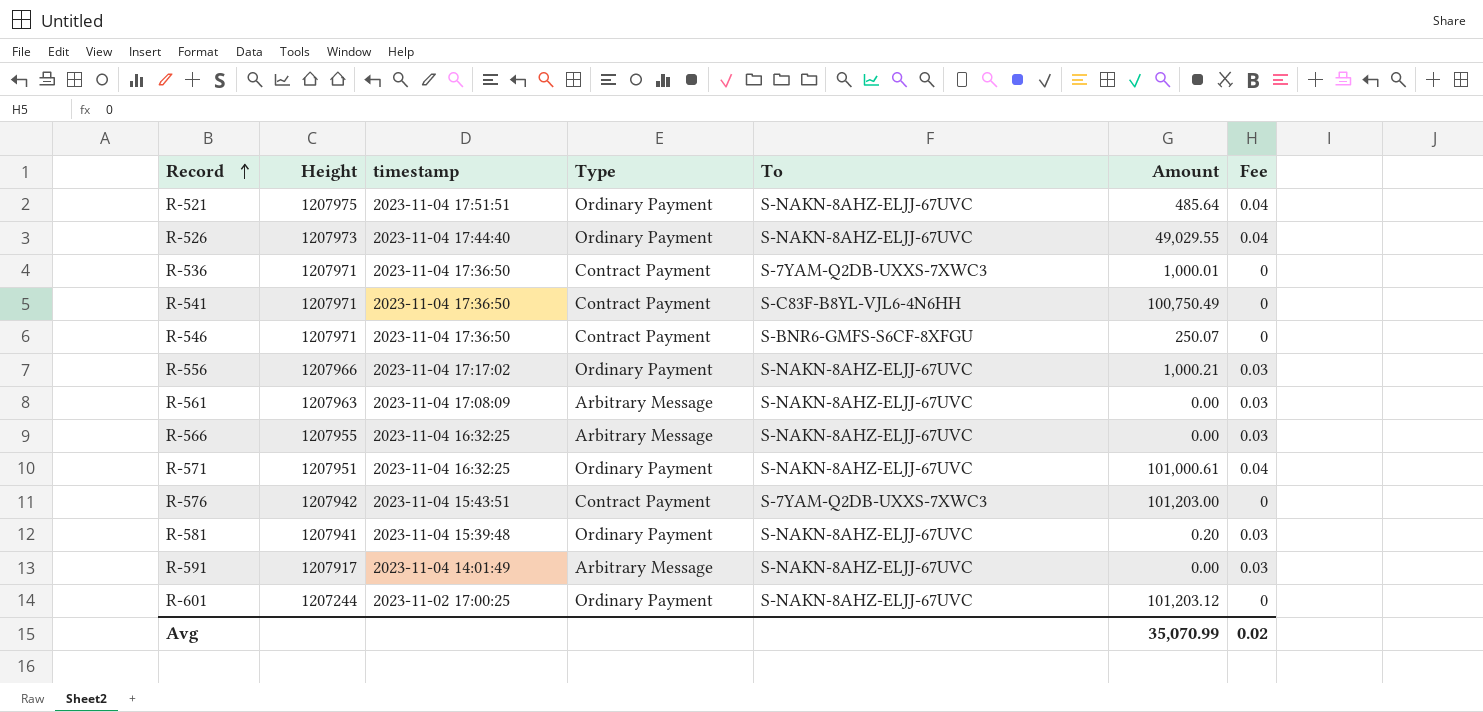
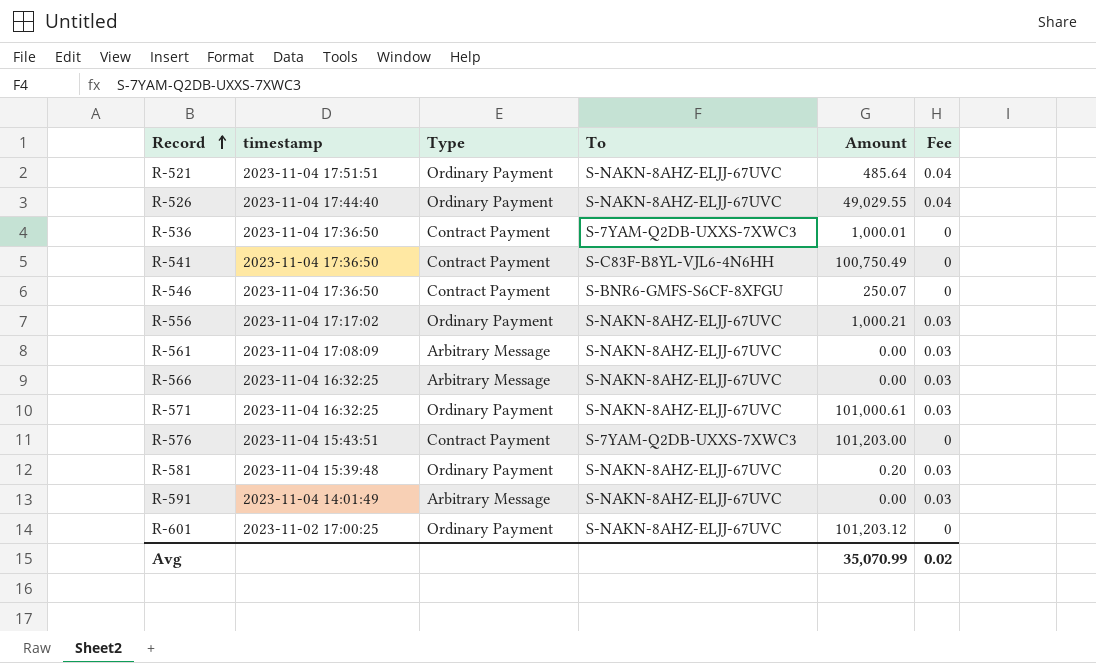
column Height | position: 2 -> none
R-571 | Fee: 0.04 -> 0.03

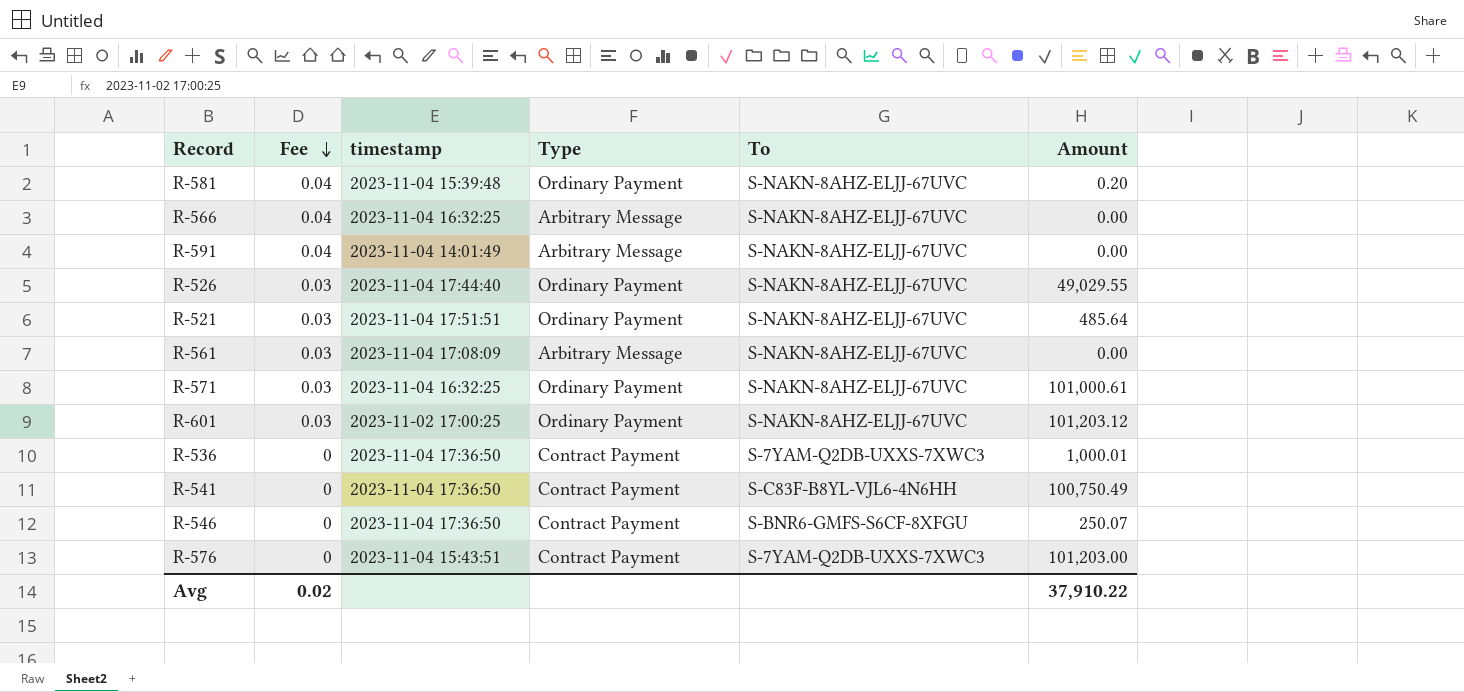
row order: Record ascending -> Fee descending
column Fee | position: 6 -> 2
row R-556: 2023-11-04 17:17:02 | Ordinary Payment | S-NAKN-8AHZ-ELJJ-67UVC | 1,000.21 | 0.03 -> none
R-581 | Fee: 0.03 -> 0.04
R-566 | Fee: 0.03 -> 0.04
R-591 | Fee: 0.03 -> 0.04
R-526 | Fee: 0.04 -> 0.03
R-521 | Fee: 0.04 -> 0.03
R-601 | Fee: 0 -> 0.03
Avg | Amount: 35,070.99 -> 37,910.22

